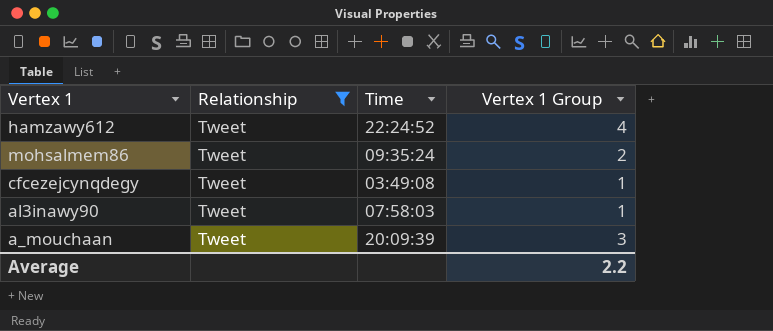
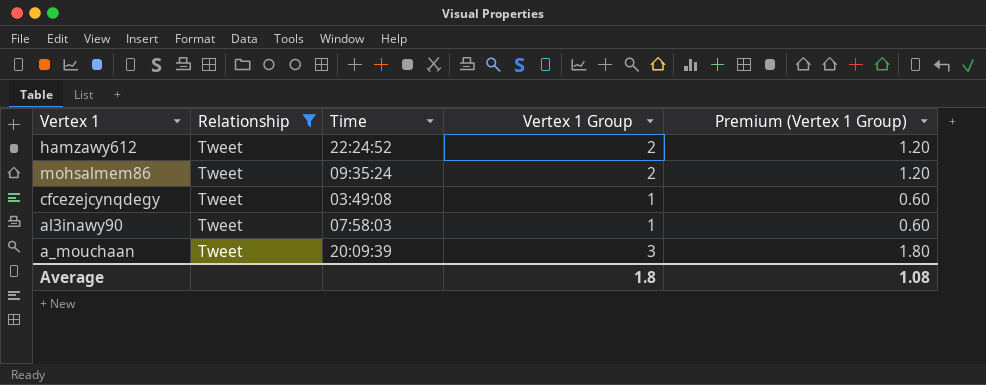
column Premium (Vertex 1 Group) | formula: none -> [Vertex 1 Group] * 0.6
hamzawy612 | Vertex 1 Group: 4 -> 2
Average | Vertex 1 Group: 2.2 -> 1.8

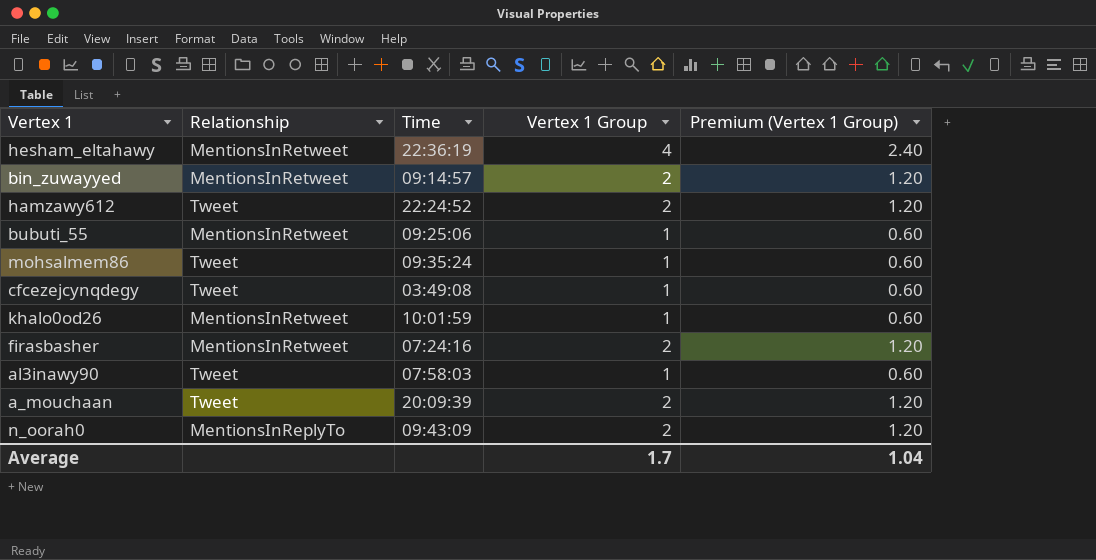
filter: Relationship = Tweet -> none
mohsalmem86 | Vertex 1 Group: 2 -> 1
mohsalmem86 | Premium (Vertex 1 Group): 1.20 -> 0.60
a_mouchaan | Vertex 1 Group: 3 -> 2
a_mouchaan | Premium (Vertex 1 Group): 1.80 -> 1.20
Average | Vertex 1 Group: 1.8 -> 1.7
Average | Premium (Vertex 1 Group): 1.08 -> 1.04

